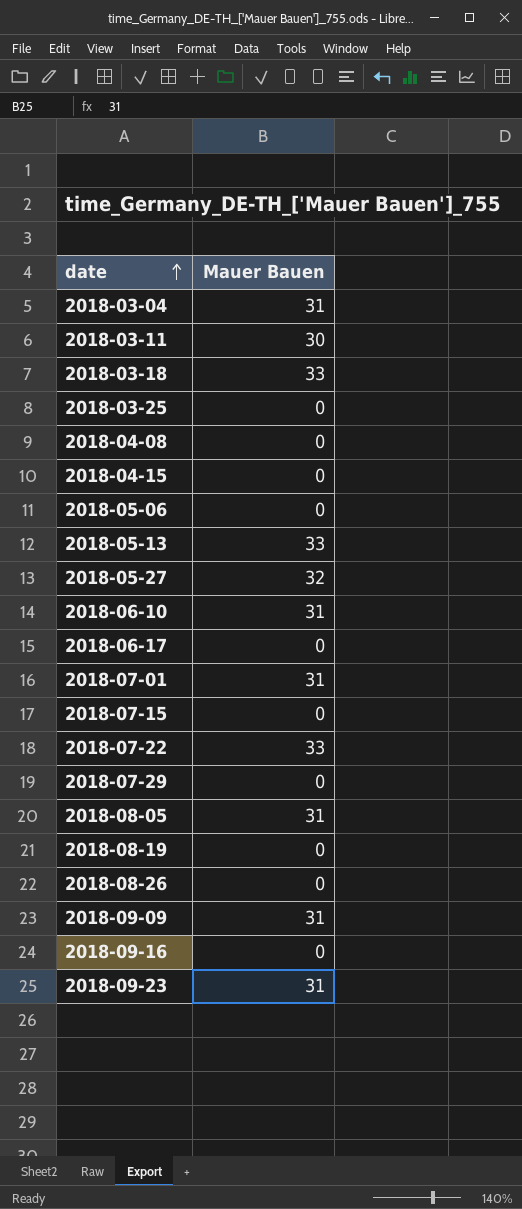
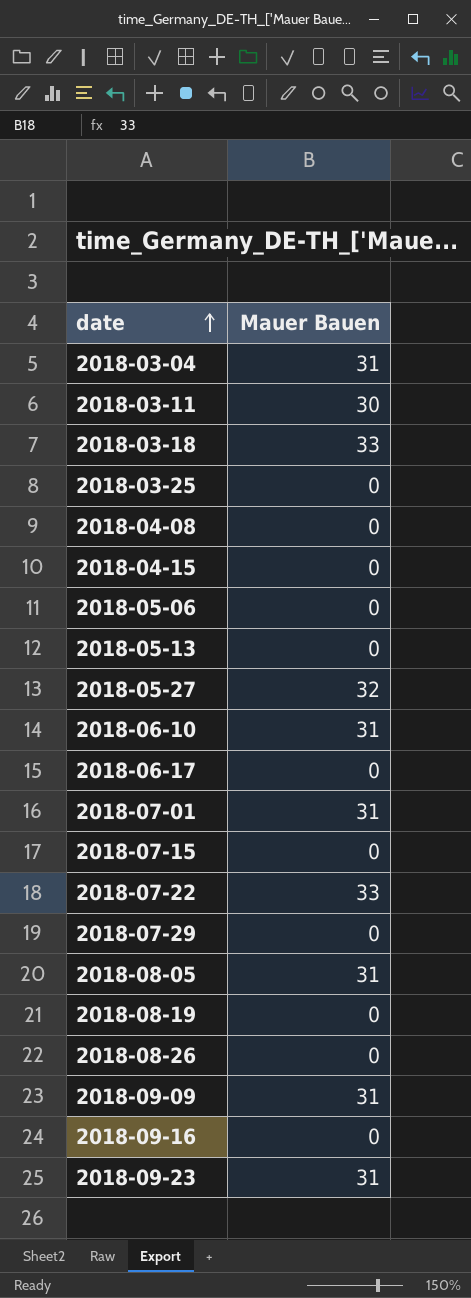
2018-05-13 | Mauer Bauen: 33 -> 0

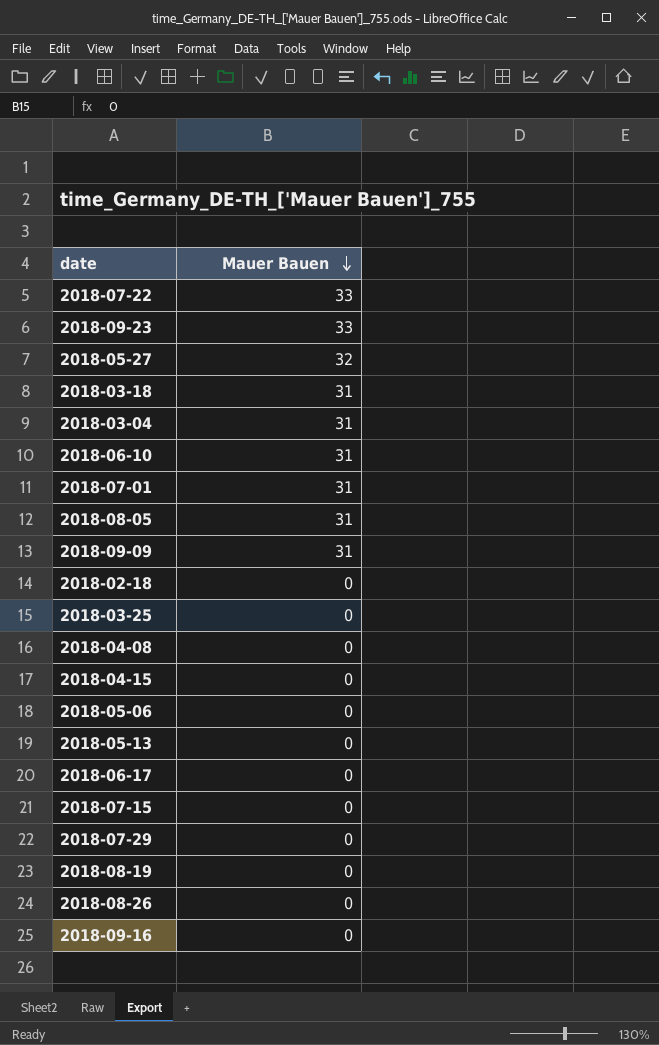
row order: date ascending -> Mauer Bauen descending
row 2018-03-11: 30 -> none
2018-09-23 | Mauer Bauen: 31 -> 33
2018-03-18 | Mauer Bauen: 33 -> 31
row 2018-02-18: none -> 0

